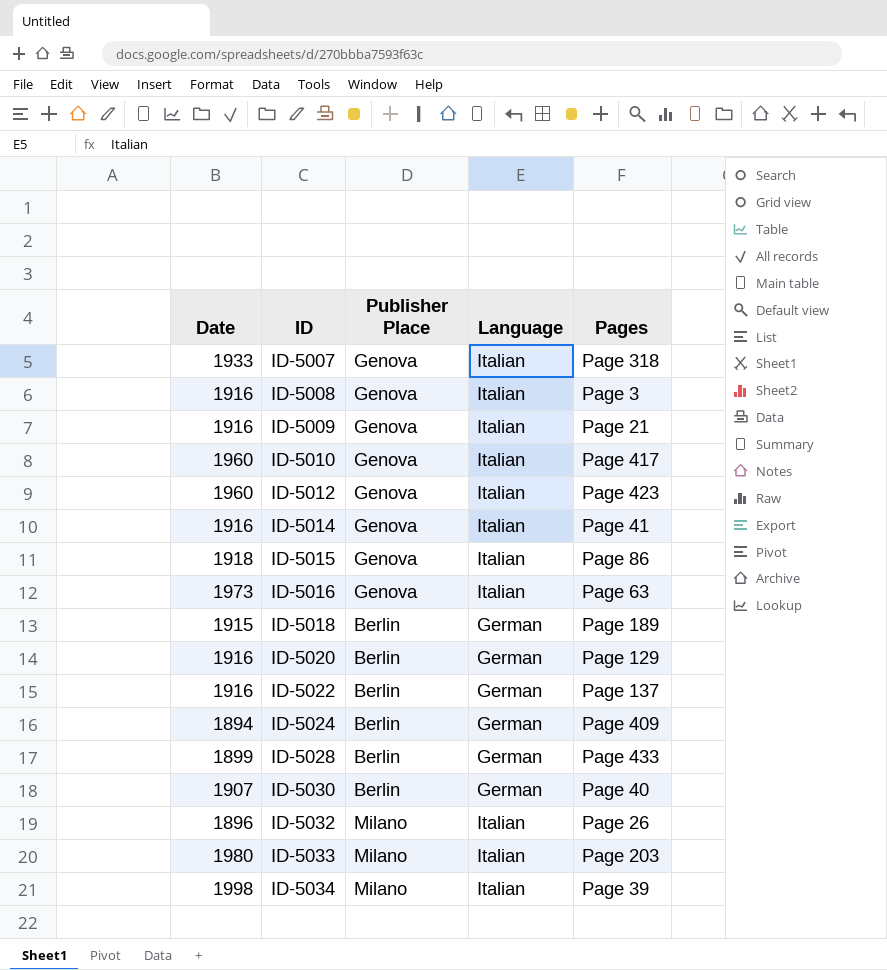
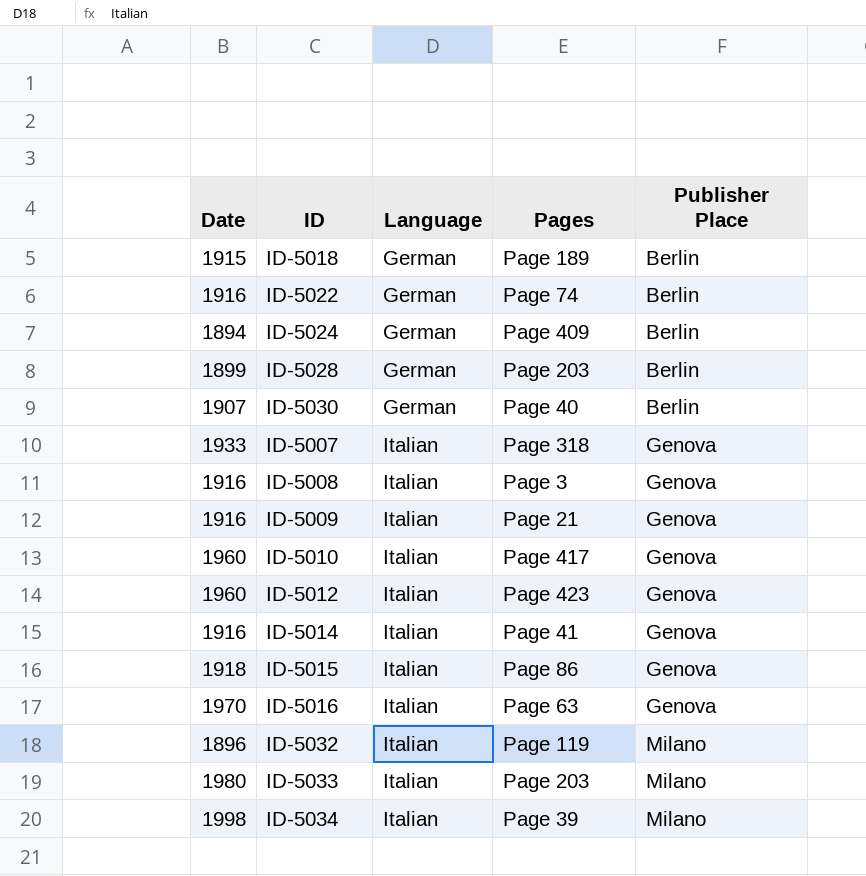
row order: ID ascending -> Language ascending
column Publisher Place | position: 3 -> 5
row ID-5020: 1916 | Berlin | German | Page 129 -> none
ID-5022 | Pages: Page 137 -> Page 74
ID-5028 | Pages: Page 433 -> Page 203
ID-5016 | Date: 1973 -> 1970
ID-5032 | Pages: Page 26 -> Page 119

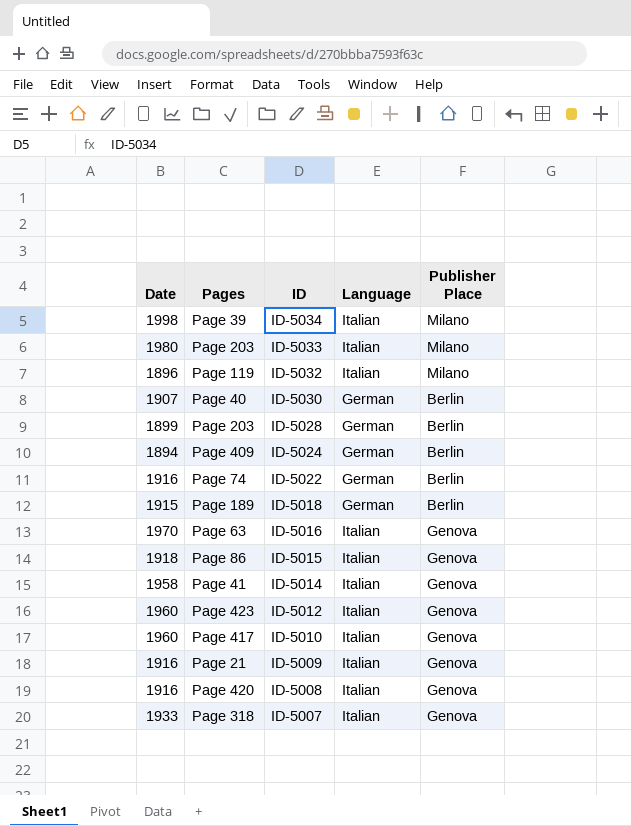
row order: Language ascending -> ID descending
column Pages | position: 4 -> 2
ID-5014 | Date: 1916 -> 1958
ID-5008 | Pages: Page 3 -> Page 420

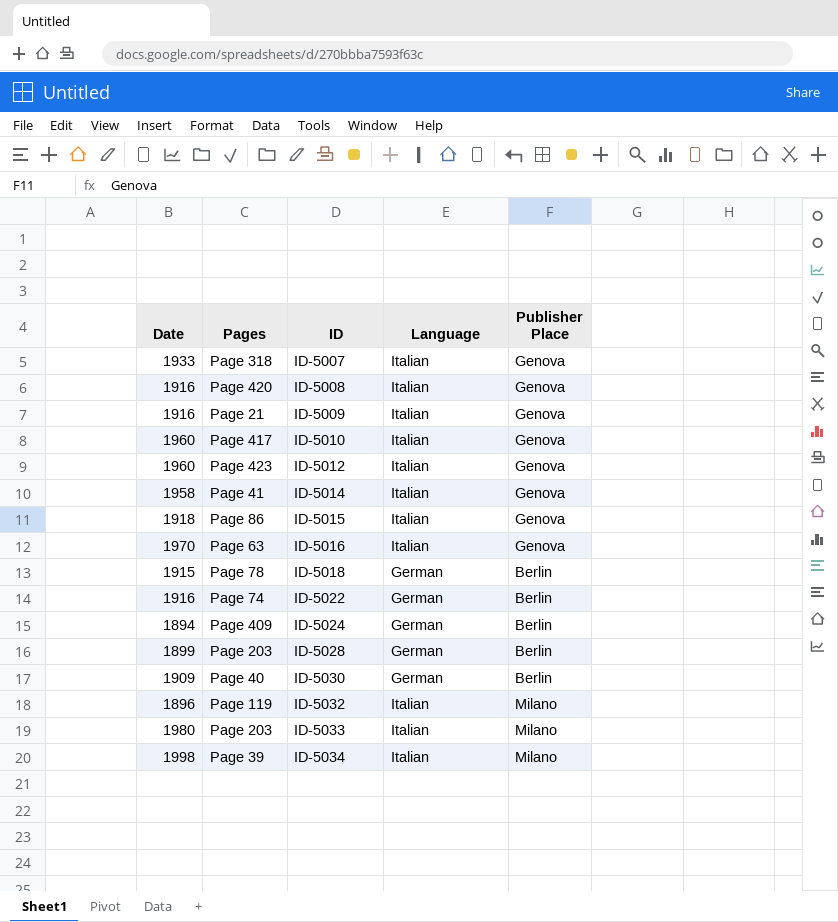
row order: ID descending -> ID ascending
ID-5018 | Pages: Page 189 -> Page 78
ID-5030 | Date: 1907 -> 1909

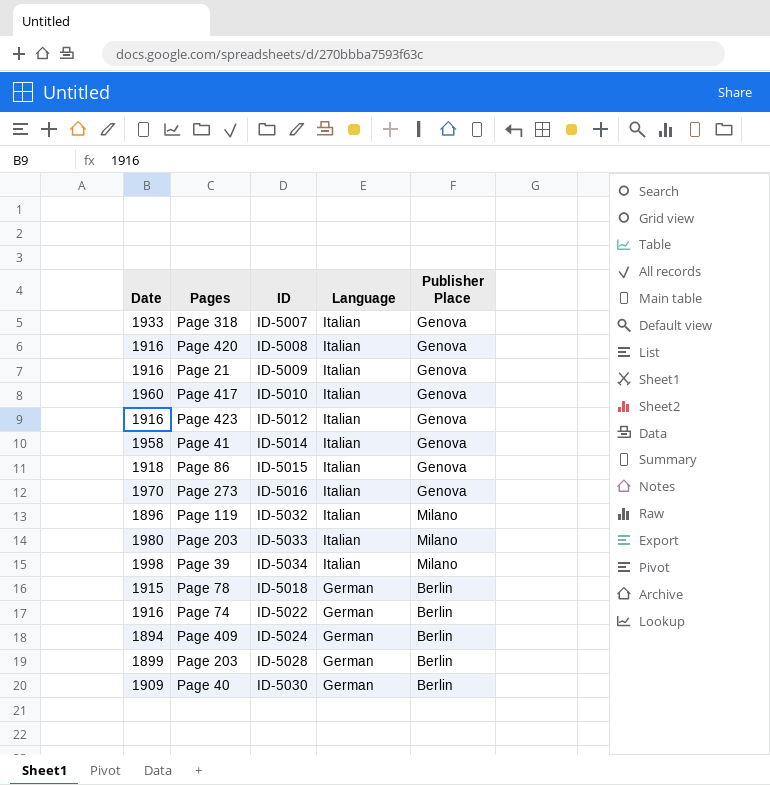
row order: ID ascending -> Language descending
ID-5012 | Date: 1960 -> 1916
ID-5016 | Pages: Page 63 -> Page 273

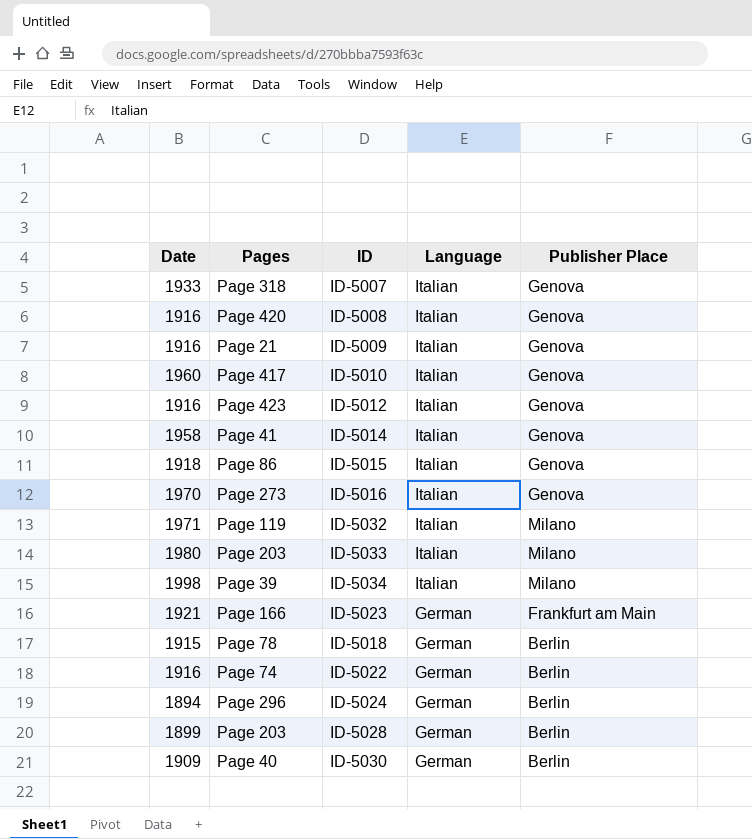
ID-5032 | Date: 1896 -> 1971
row ID-5023: none -> 1921 | Page 166 | German | Frankfurt am Main
ID-5024 | Pages: Page 409 -> Page 296

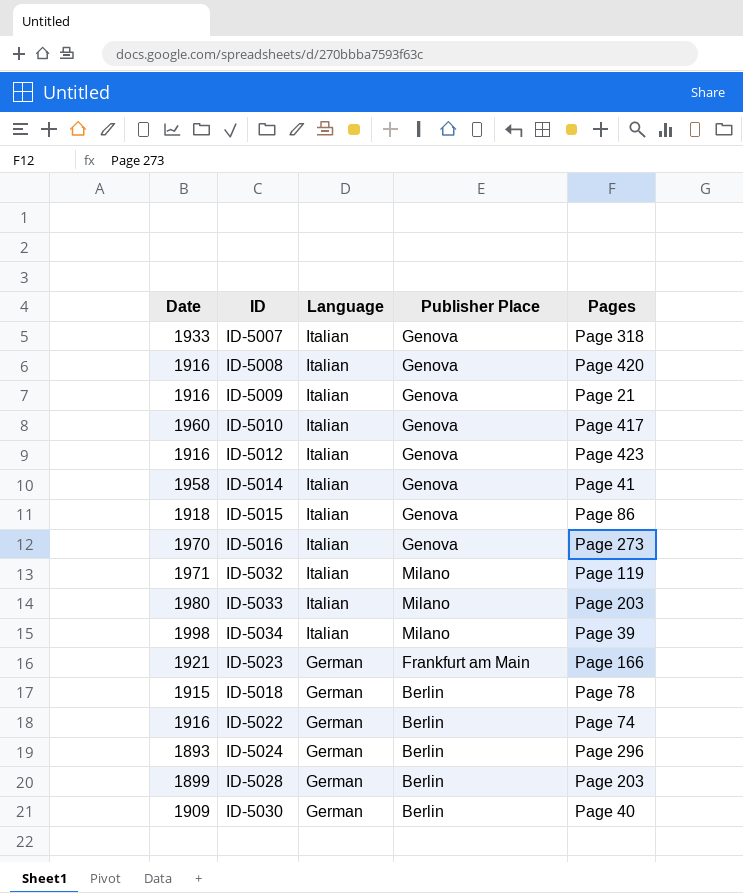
column Pages | position: 2 -> 5
ID-5024 | Date: 1894 -> 1893

